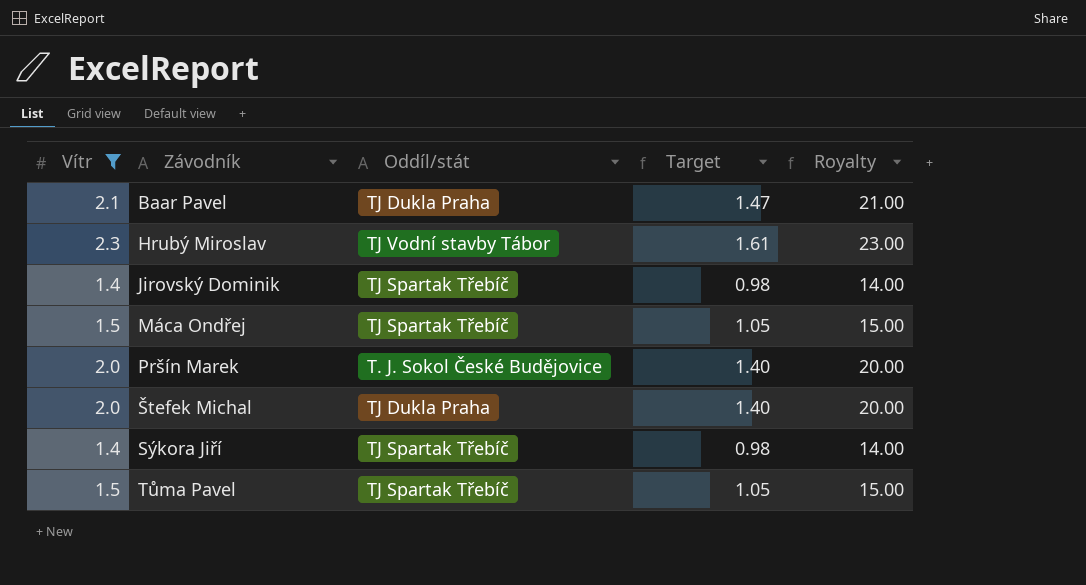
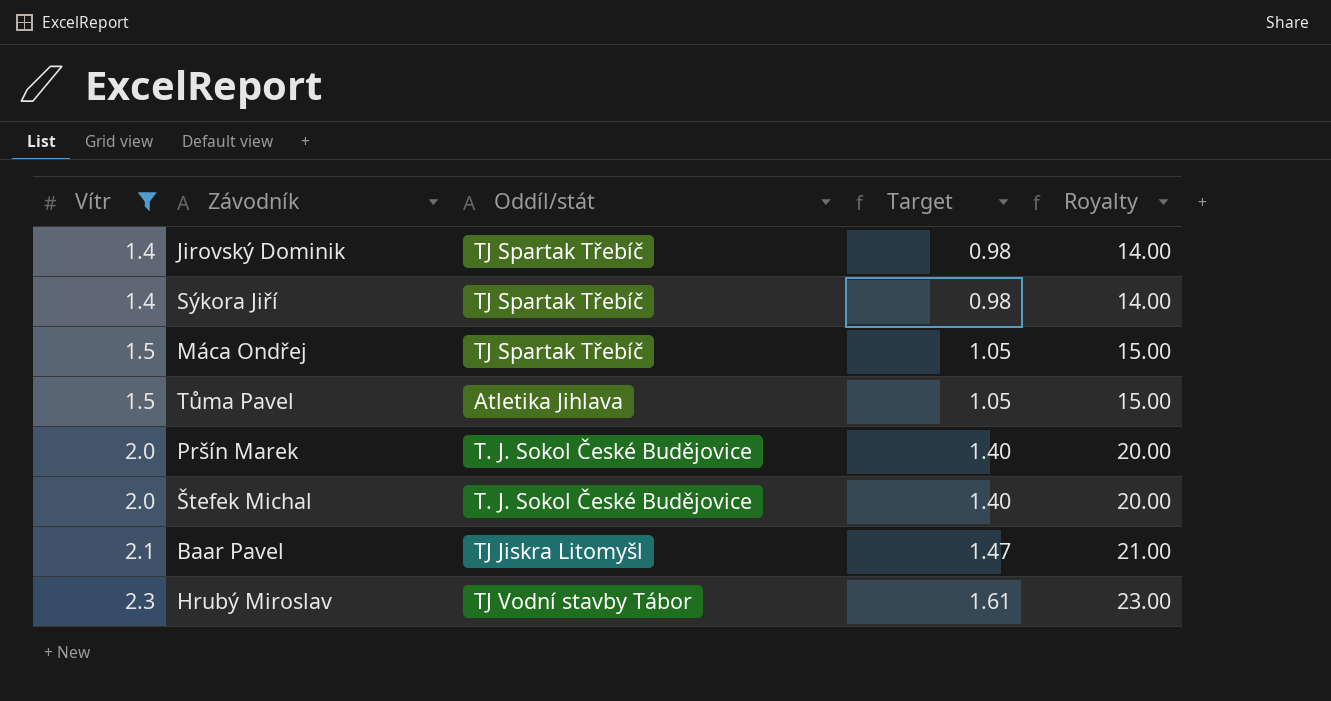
row order: Závodník ascending -> Vítr ascending
Tůma Pavel | Oddíl/stát: TJ Spartak Třebíč -> Atletika Jihlava
Štefek Michal | Oddíl/stát: TJ Dukla Praha -> T. J. Sokol České Budějovice
Baar Pavel | Oddíl/stát: TJ Dukla Praha -> TJ Jiskra Litomyšl

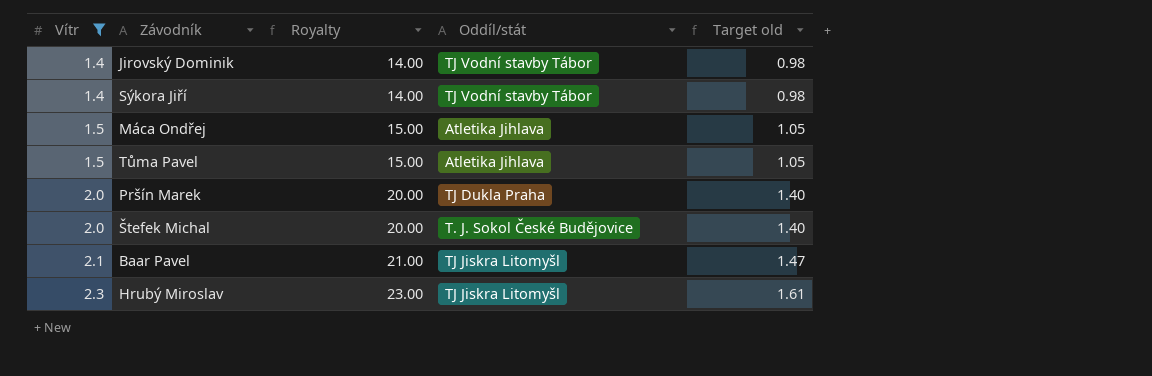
column Royalty | position: 5 -> 3
column name: Target -> Target old
Jirovský Dominik | Oddíl/stát: TJ Spartak Třebíč -> TJ Vodní stavby Tábor
Sýkora Jiří | Oddíl/stát: TJ Spartak Třebíč -> TJ Vodní stavby Tábor
Máca Ondřej | Oddíl/stát: TJ Spartak Třebíč -> Atletika Jihlava
Pršín Marek | Oddíl/stát: T. J. Sokol České Budějovice -> TJ Dukla Praha
Hrubý Miroslav | Oddíl/stát: TJ Vodní stavby Tábor -> TJ Jiskra Litomyšl

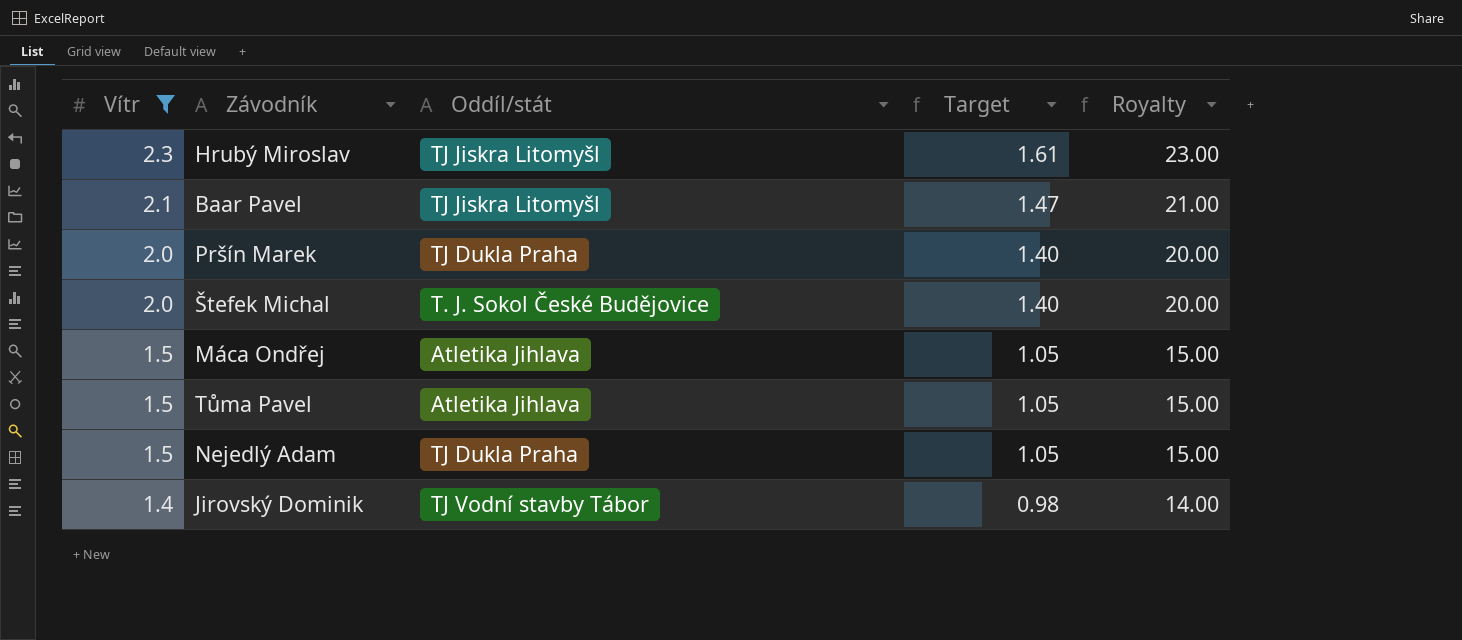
row order: Vítr ascending -> Vítr descending
column name: Target old -> Target
column Royalty | position: 3 -> 5
row Sýkora Jiří: 1.4 | 14.00 | TJ Vodní stavby Tábor | 0.98 -> none
row Nejedlý Adam: none -> 1.5 | TJ Dukla Praha | 1.05 | 15.00

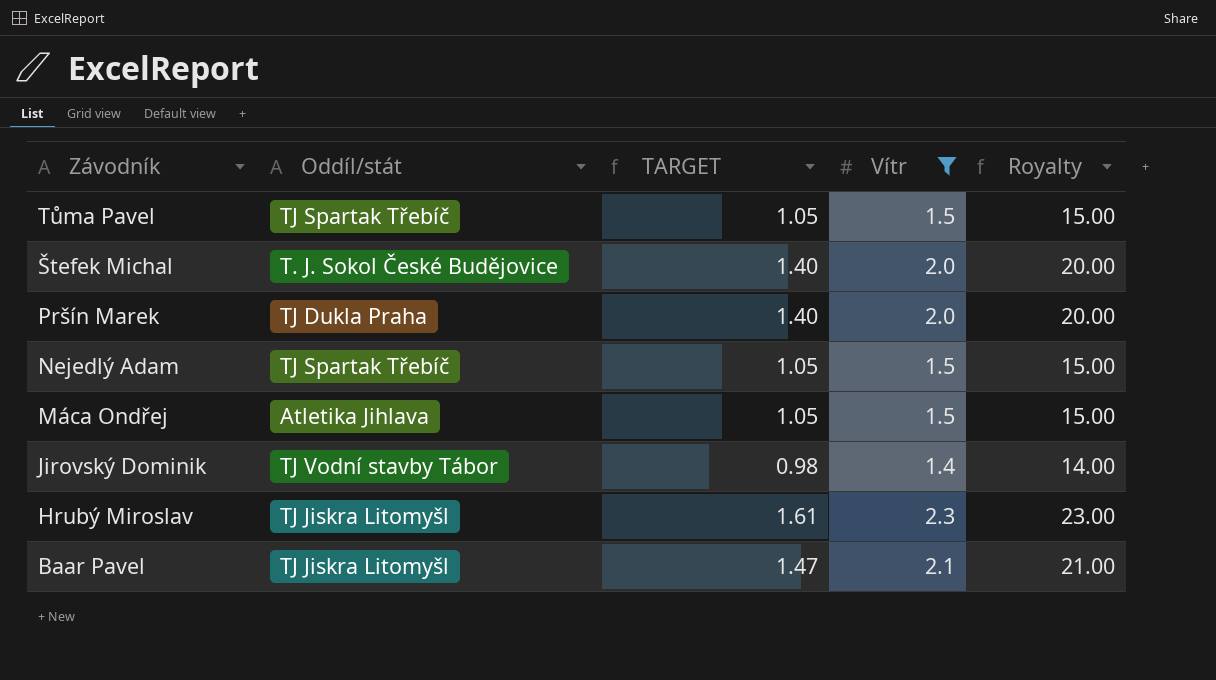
row order: Vítr descending -> Závodník descending
column name: Target -> TARGET
column Vítr | position: 1 -> 4
Tůma Pavel | Oddíl/stát: Atletika Jihlava -> TJ Spartak Třebíč
Nejedlý Adam | Oddíl/stát: TJ Dukla Praha -> TJ Spartak Třebíč

